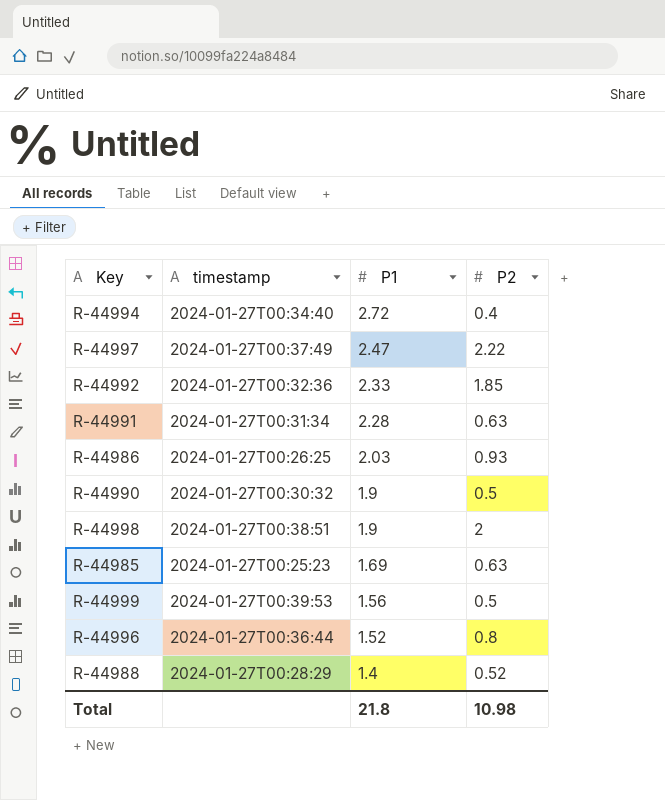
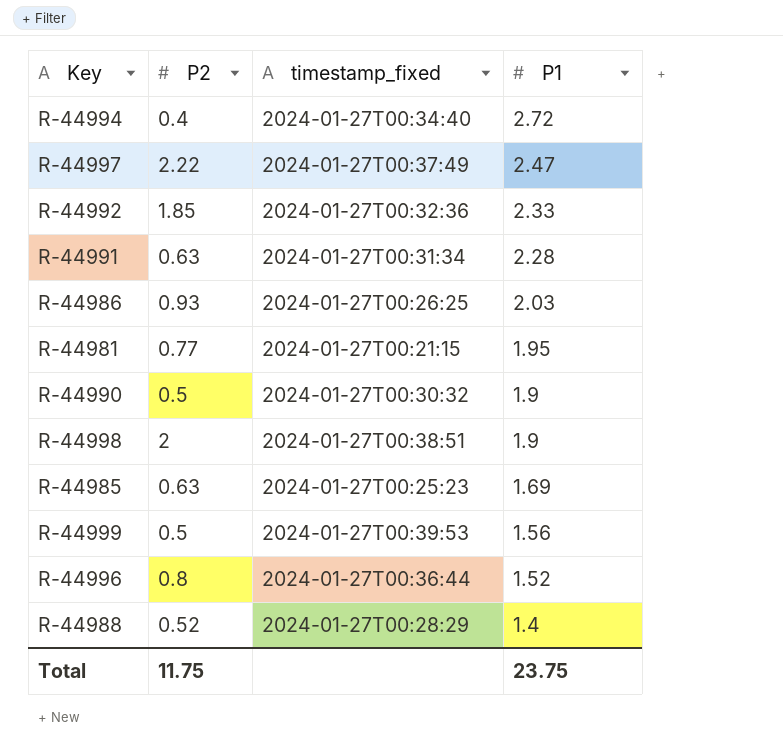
column P2 | position: 4 -> 2
column name: timestamp -> timestamp_fixed
row R-44981: none -> 0.77 | 2024-01-27T00:21:15 | 1.95
Total | P2: 10.98 -> 11.75
Total | P1: 21.8 -> 23.75

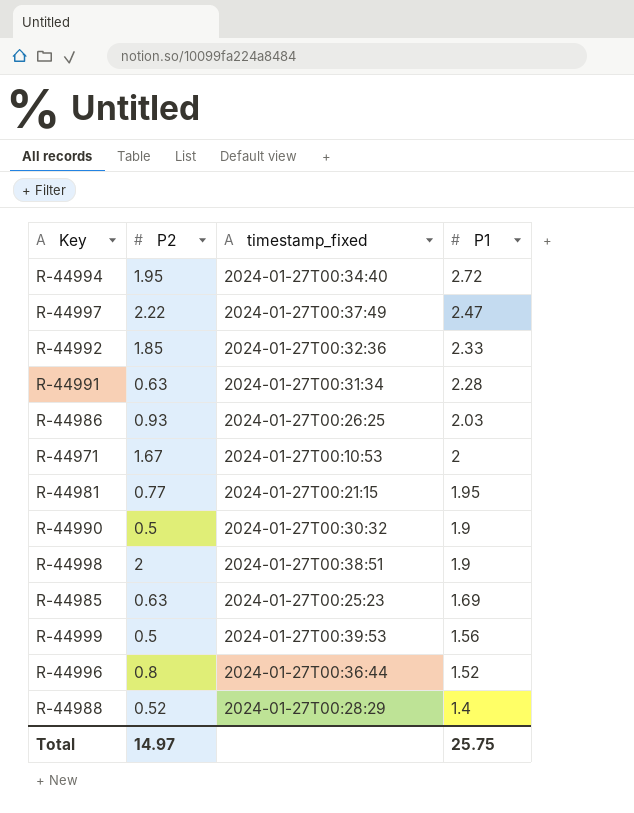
R-44994 | P2: 0.4 -> 1.95
row R-44971: none -> 1.67 | 2024-01-27T00:10:53 | 2
Total | P2: 11.75 -> 14.97
Total | P1: 23.75 -> 25.75

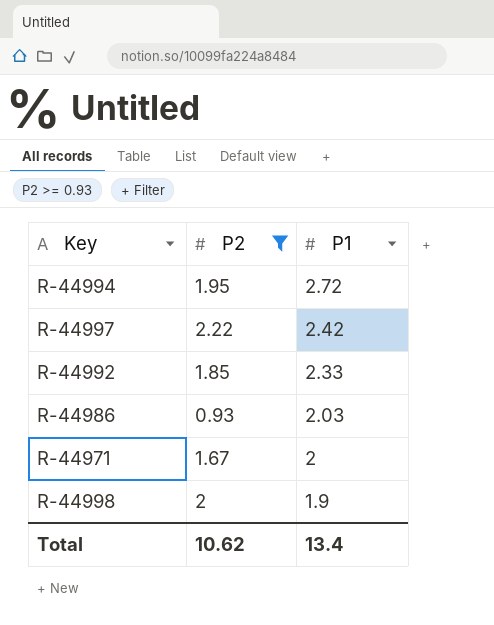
filter: none -> P2 >= 0.93
column timestamp_fixed | position: 3 -> none
R-44997 | P1: 2.47 -> 2.42
Total | P2: 14.97 -> 10.62
Total | P1: 25.75 -> 13.4

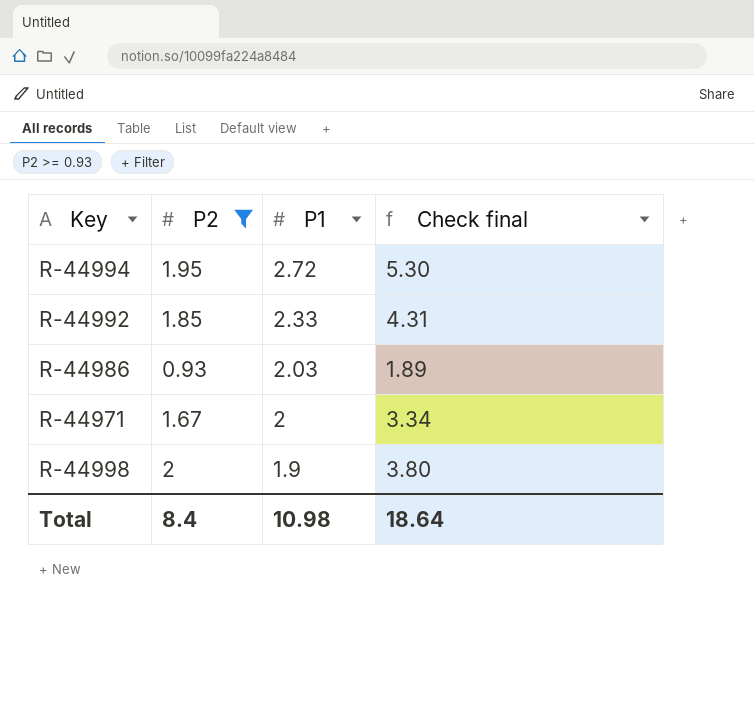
column Check final | formula: none -> [P2] * [P1]
row R-44997: 2.22 | 2.42 -> none
Total | P2: 10.62 -> 8.4
Total | P1: 13.4 -> 10.98

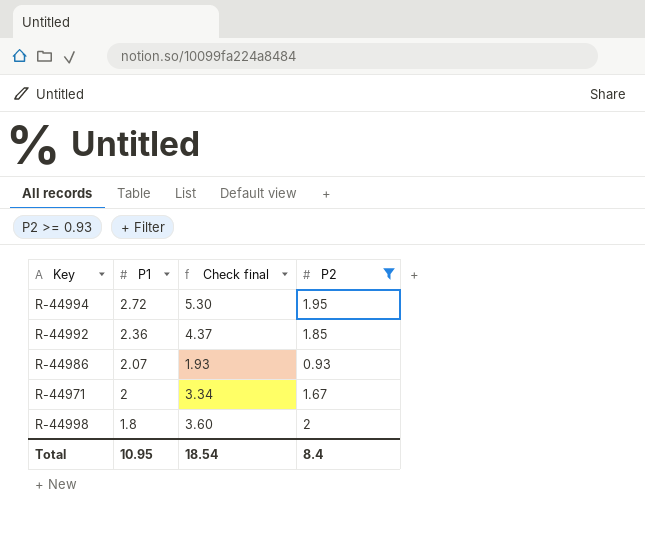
column P2 | position: 2 -> 4
R-44992 | P1: 2.33 -> 2.36
R-44992 | Check final: 4.31 -> 4.37
R-44986 | P1: 2.03 -> 2.07
R-44986 | Check final: 1.89 -> 1.93
R-44998 | P1: 1.9 -> 1.8
R-44998 | Check final: 3.80 -> 3.60
Total | P1: 10.98 -> 10.95
Total | Check final: 18.64 -> 18.54

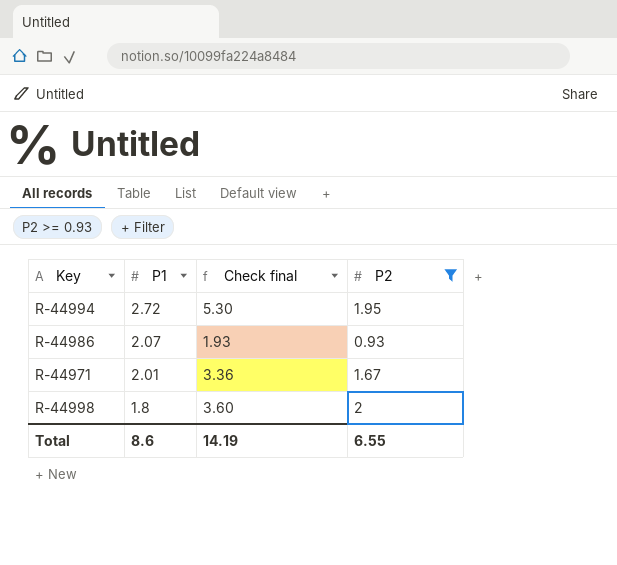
row R-44992: 2.36 | 4.37 | 1.85 -> none
R-44971 | P1: 2 -> 2.01
R-44971 | Check final: 3.34 -> 3.36
Total | P1: 10.95 -> 8.6
Total | Check final: 18.54 -> 14.19
Total | P2: 8.4 -> 6.55

